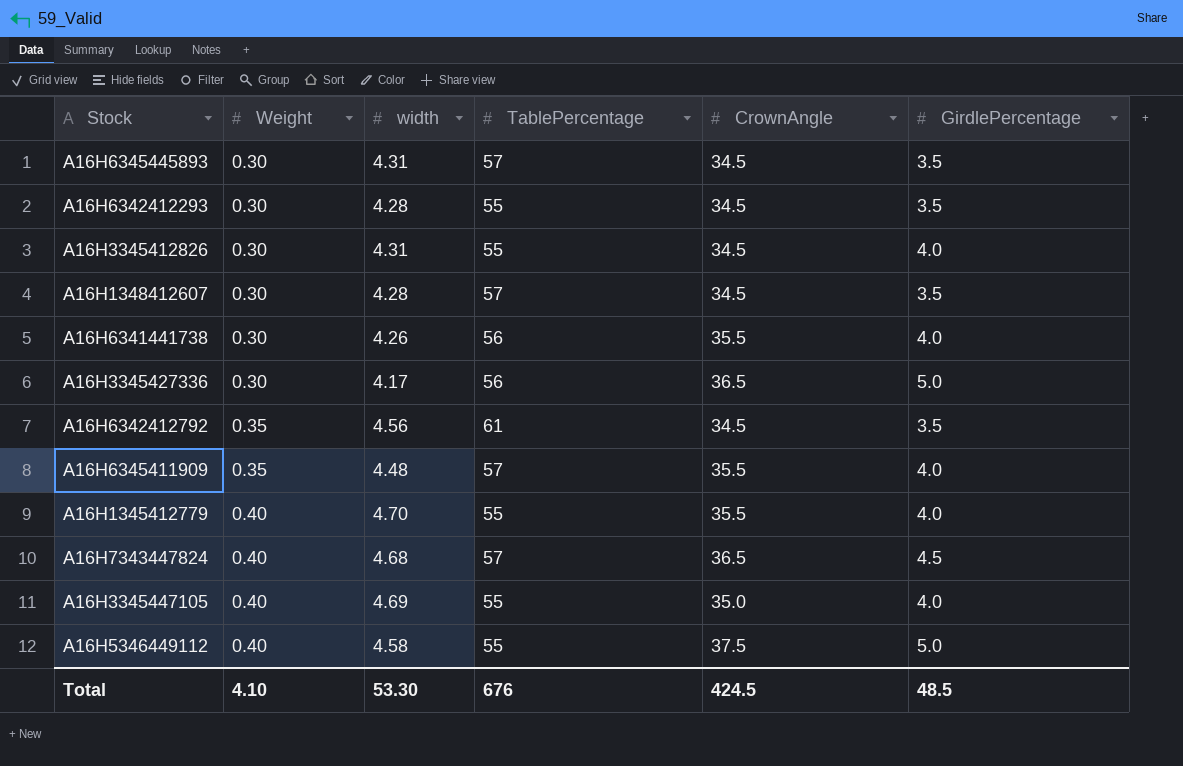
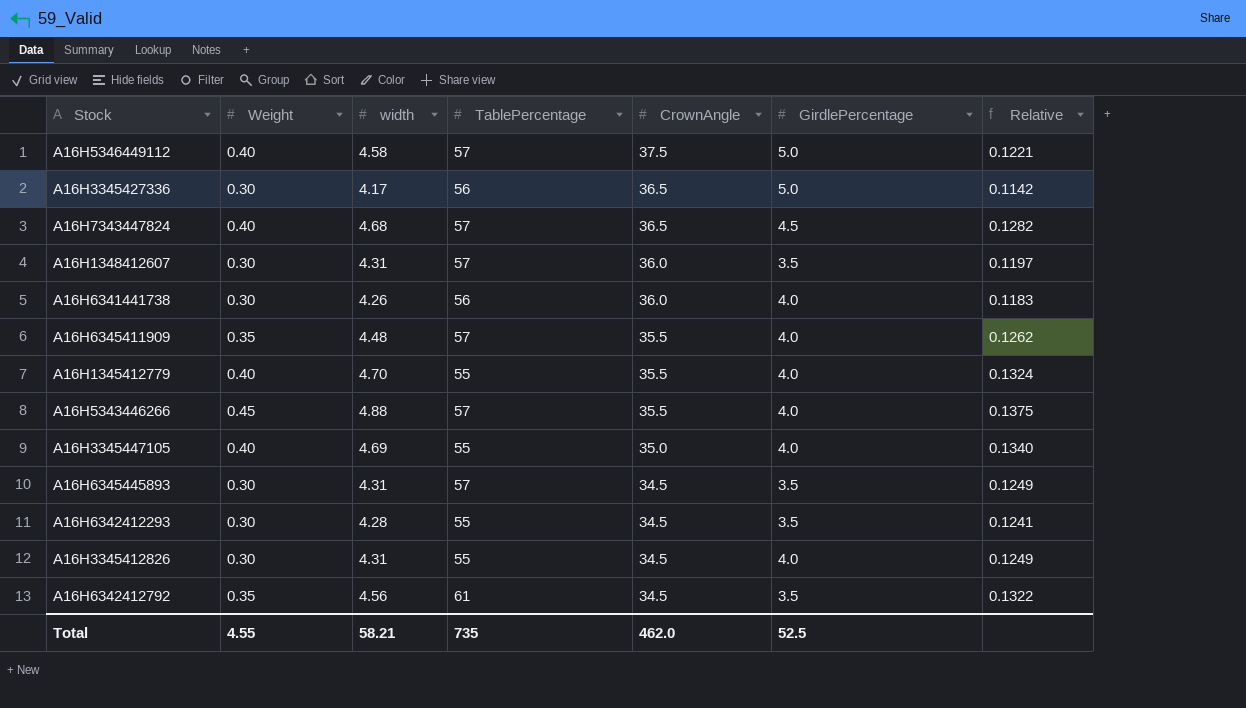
row order: Weight ascending -> CrownAngle descending
column Relative | formula: none -> [width] / [CrownAngle]
A16H5346449112 | TablePercentage: 55 -> 57
A16H1348412607 | width: 4.28 -> 4.31
A16H1348412607 | CrownAngle: 34.5 -> 36.0
A16H6341441738 | CrownAngle: 35.5 -> 36.0
row A16H5343446266: none -> 0.45 | 4.88 | 57 | 35.5 | 4.0 | 0.1375
Total | Weight: 4.10 -> 4.55
Total | width: 53.30 -> 58.21
Total | TablePercentage: 676 -> 735
Total | CrownAngle: 424.5 -> 462.0
Total | GirdlePercentage: 48.5 -> 52.5

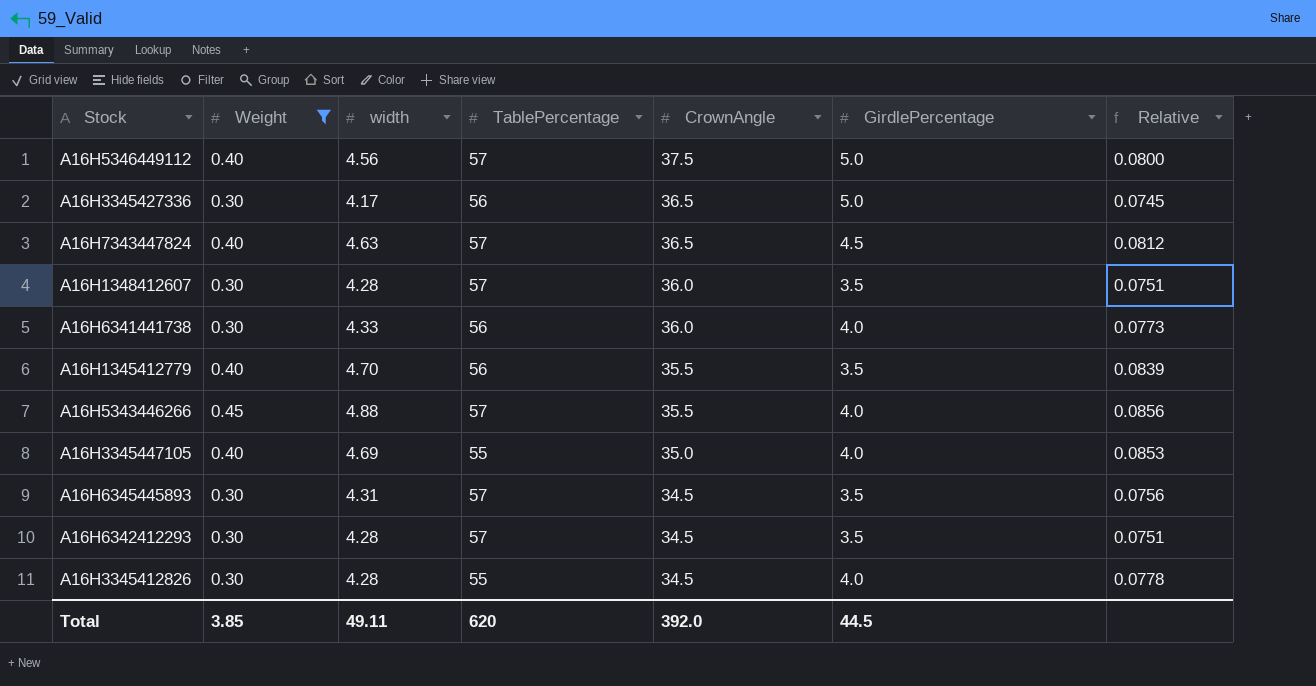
filter: none -> Weight != 0.35
column Relative | formula: [width] / [CrownAngle] -> [width] / [TablePercentage]
A16H5346449112 | width: 4.58 -> 4.56
A16H7343447824 | width: 4.68 -> 4.63
A16H1348412607 | width: 4.31 -> 4.28
A16H6341441738 | width: 4.26 -> 4.33
A16H1345412779 | TablePercentage: 55 -> 56
A16H1345412779 | GirdlePercentage: 4.0 -> 3.5
A16H6342412293 | TablePercentage: 55 -> 57
A16H3345412826 | width: 4.31 -> 4.28
Total | Weight: 4.55 -> 3.85
Total | width: 58.21 -> 49.11
Total | TablePercentage: 735 -> 620
Total | CrownAngle: 462.0 -> 392.0
Total | GirdlePercentage: 52.5 -> 44.5

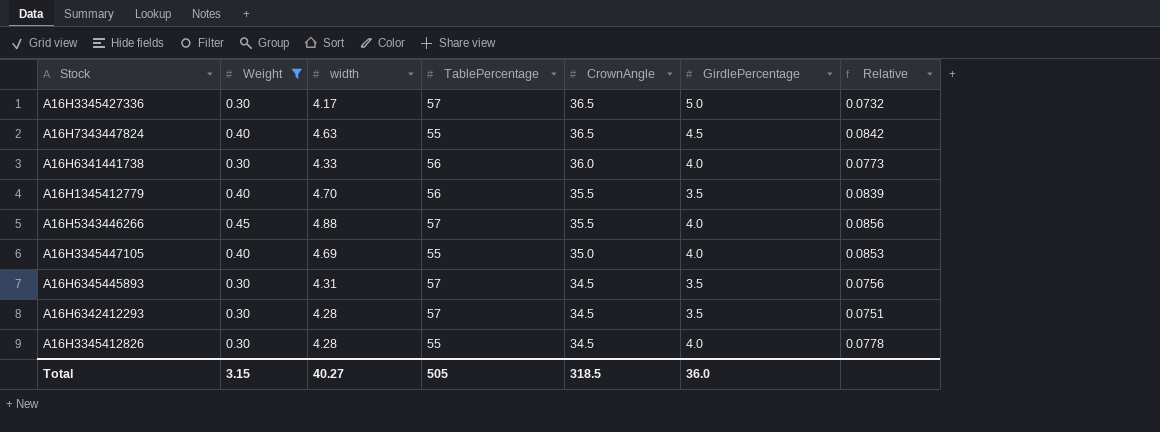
row A16H5346449112: 0.40 | 4.56 | 57 | 37.5 | 5.0 | 0.0800 -> none
row A16H1348412607: 0.30 | 4.28 | 57 | 36.0 | 3.5 | 0.0751 -> none
A16H3345427336 | TablePercentage: 56 -> 57
A16H3345427336 | Relative: 0.0745 -> 0.0732
A16H7343447824 | TablePercentage: 57 -> 55
A16H7343447824 | Relative: 0.0812 -> 0.0842
Total | Weight: 3.85 -> 3.15
Total | width: 49.11 -> 40.27
Total | TablePercentage: 620 -> 505
Total | CrownAngle: 392.0 -> 318.5
Total | GirdlePercentage: 44.5 -> 36.0

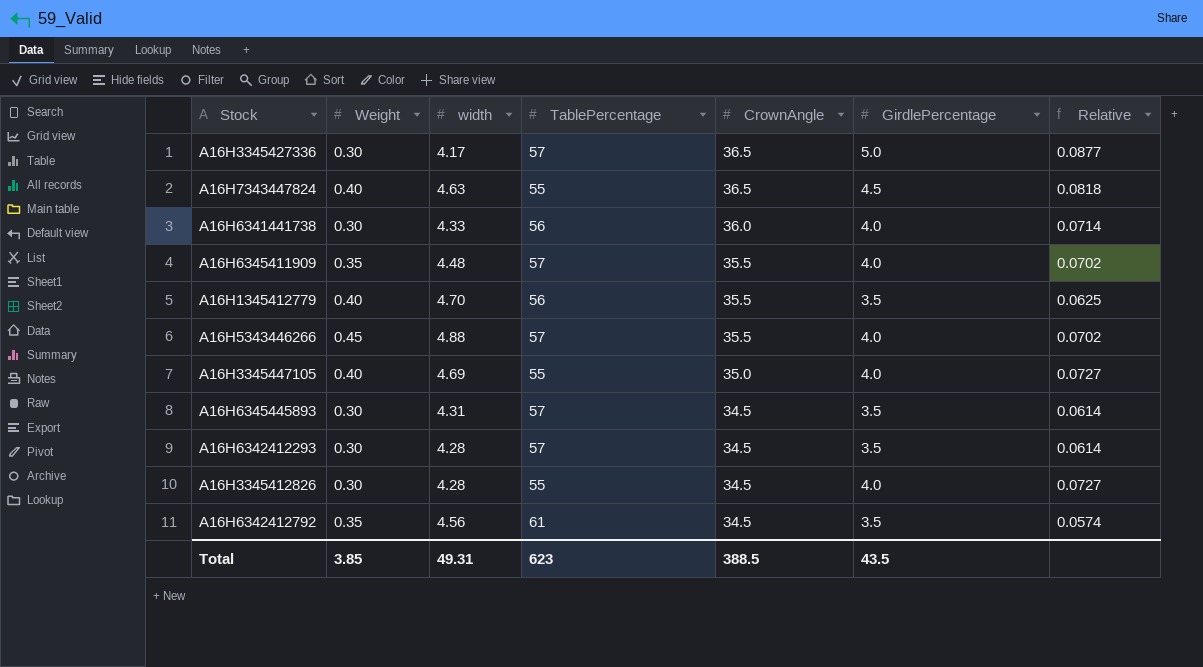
filter: Weight != 0.35 -> none
column Relative | formula: [width] / [TablePercentage] -> [GirdlePercentage] / [TablePercentage]
Total | Weight: 3.15 -> 3.85
Total | width: 40.27 -> 49.31
Total | TablePercentage: 505 -> 623
Total | CrownAngle: 318.5 -> 388.5
Total | GirdlePercentage: 36.0 -> 43.5

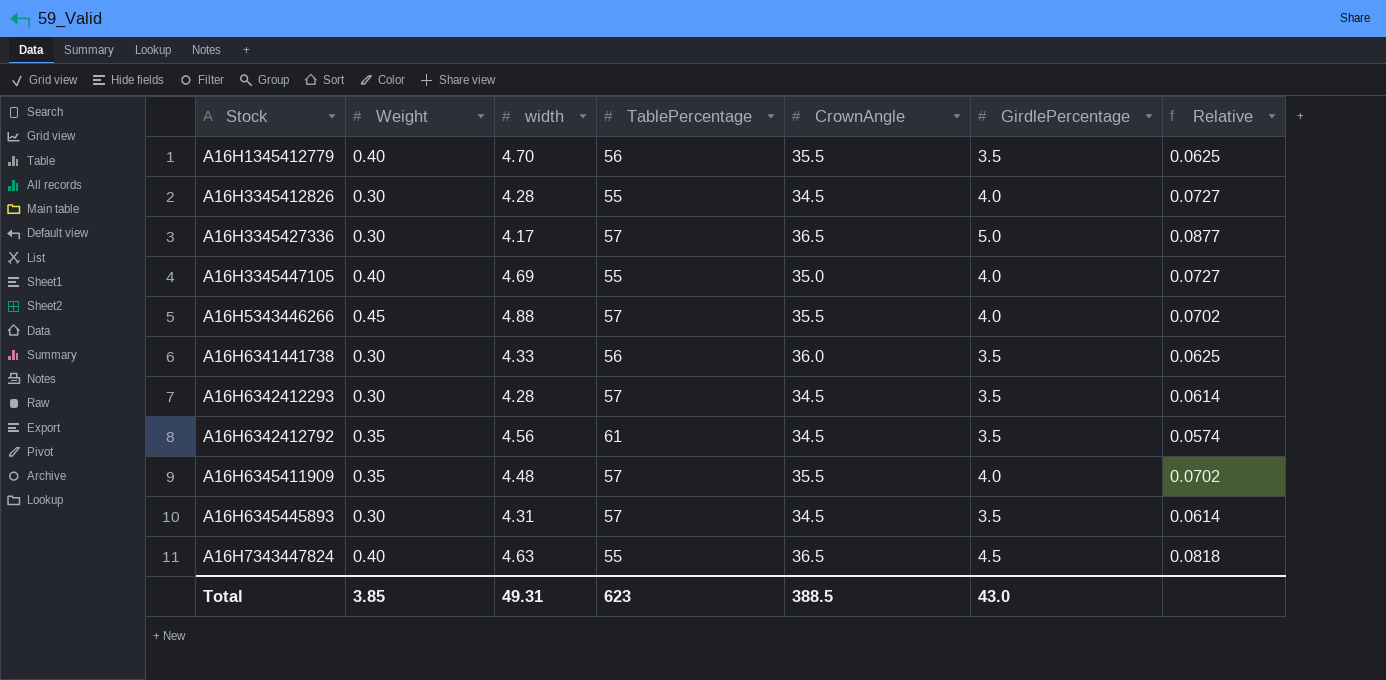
row order: CrownAngle descending -> Stock ascending
A16H6341441738 | GirdlePercentage: 4.0 -> 3.5
A16H6341441738 | Relative: 0.0714 -> 0.0625
Total | GirdlePercentage: 43.5 -> 43.0

